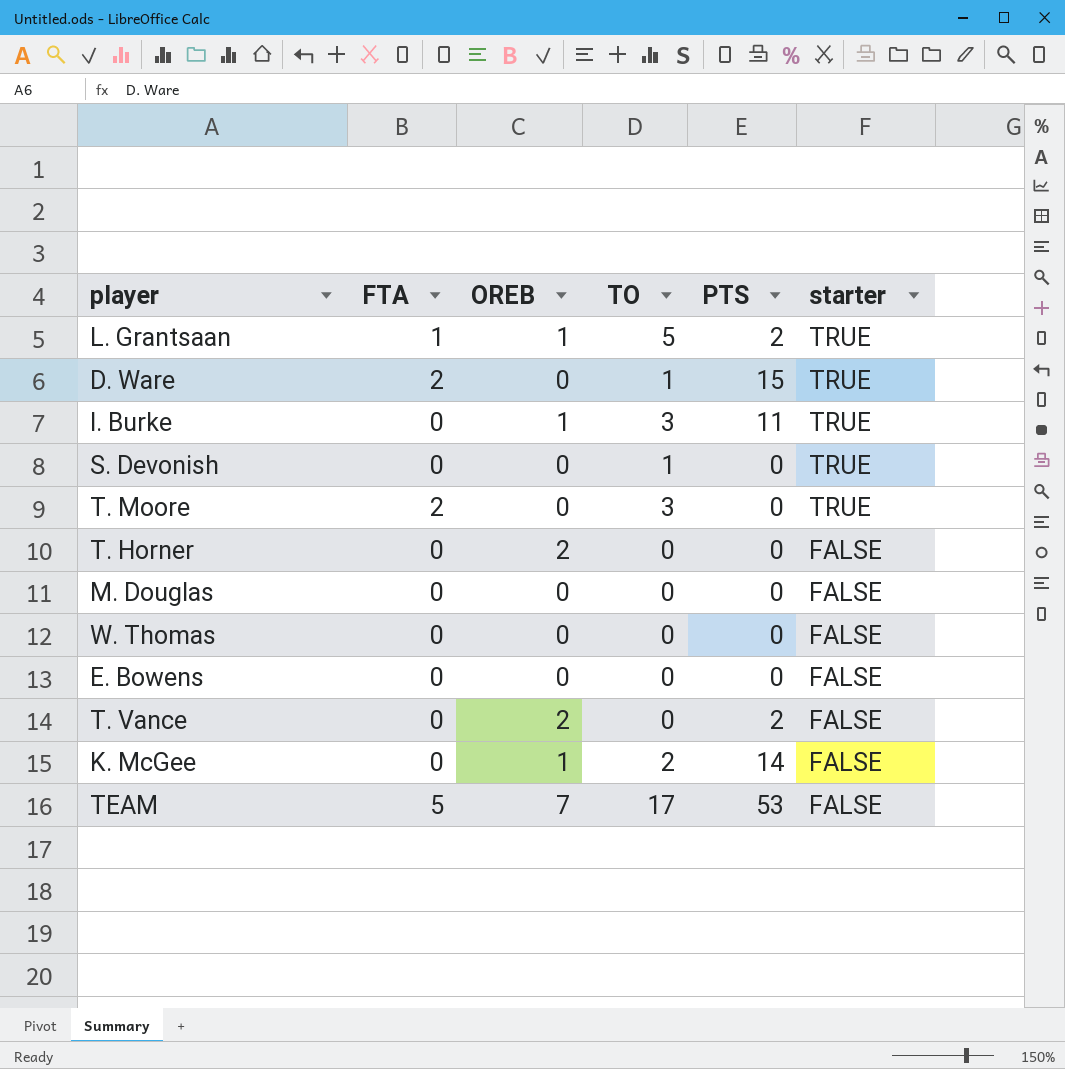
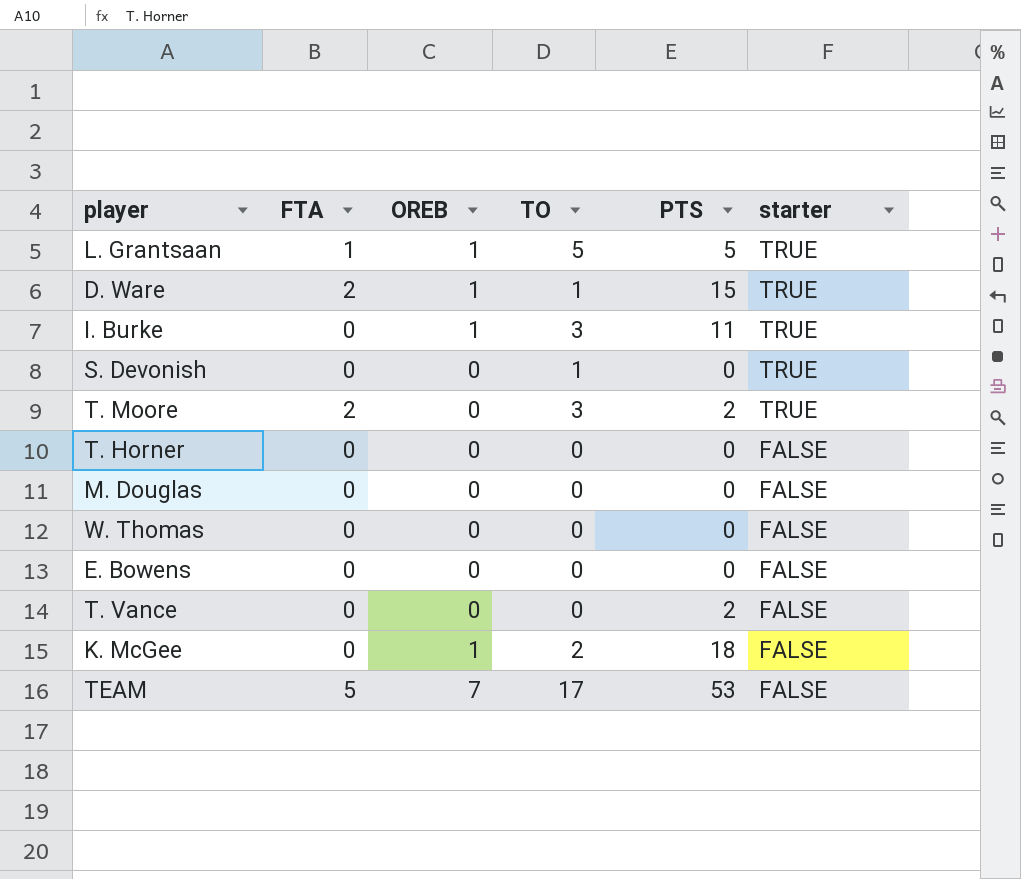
L. Grantsaan | PTS: 2 -> 5
D. Ware | OREB: 0 -> 1
T. Moore | PTS: 0 -> 2
T. Horner | OREB: 2 -> 0
T. Vance | OREB: 2 -> 0
K. McGee | PTS: 14 -> 18

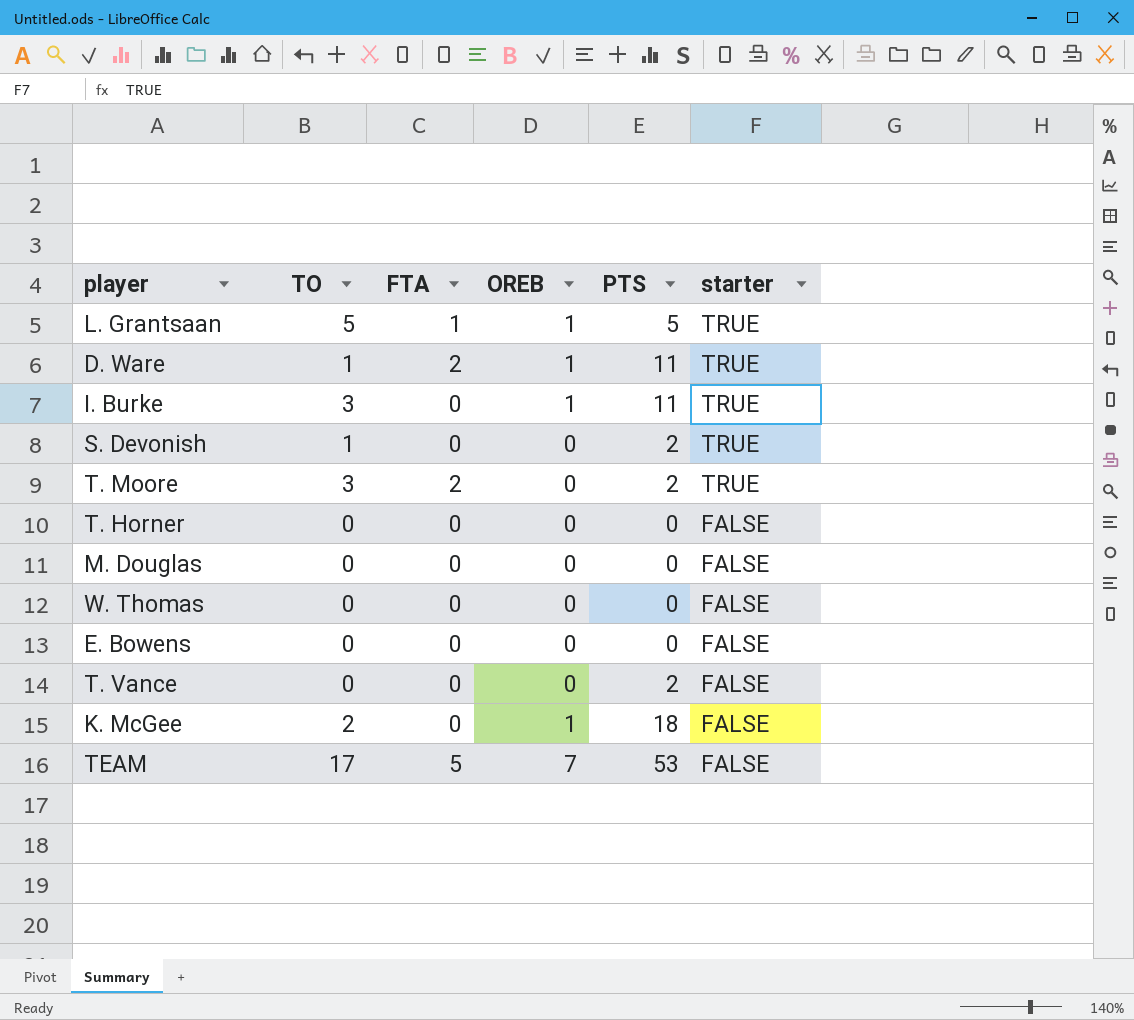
column TO | position: 4 -> 2
D. Ware | PTS: 15 -> 11
S. Devonish | PTS: 0 -> 2

